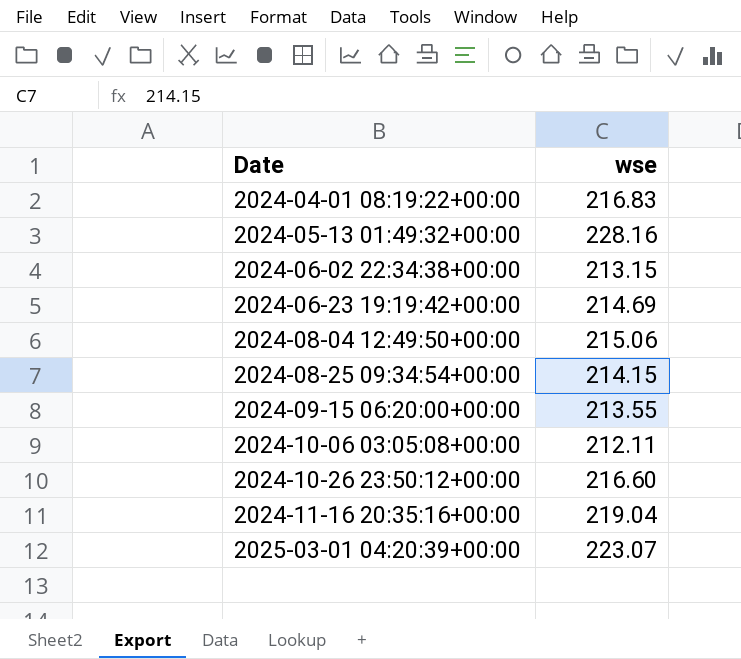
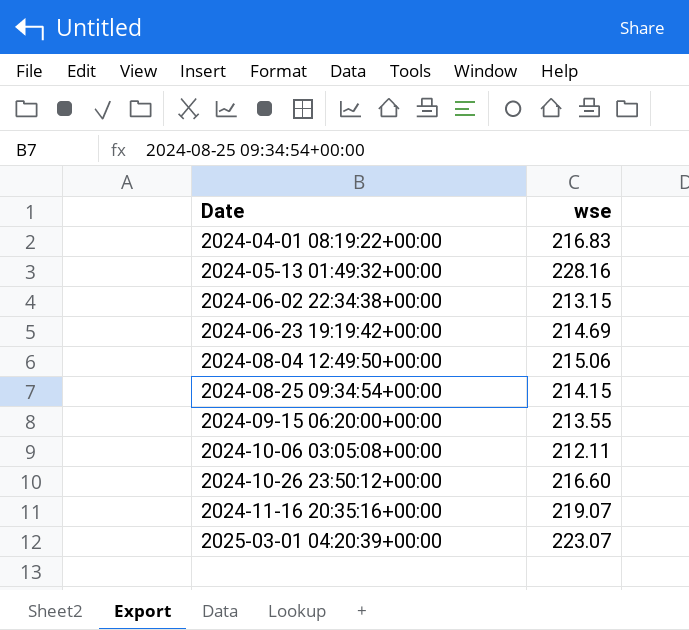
2024-11-16 20:35:16+00:00 | wse: 219.04 -> 219.07

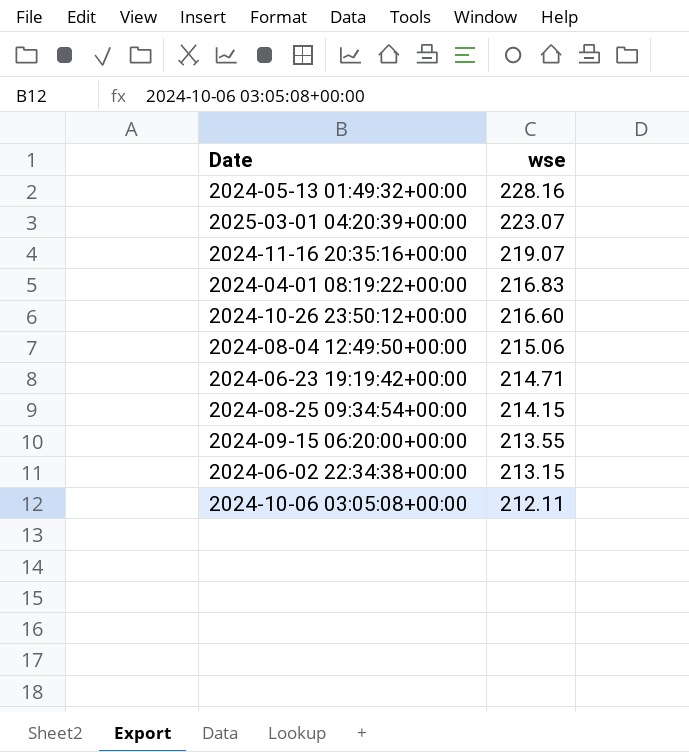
row order: Date ascending -> wse descending
2024-06-23 19:19:42+00:00 | wse: 214.69 -> 214.71

